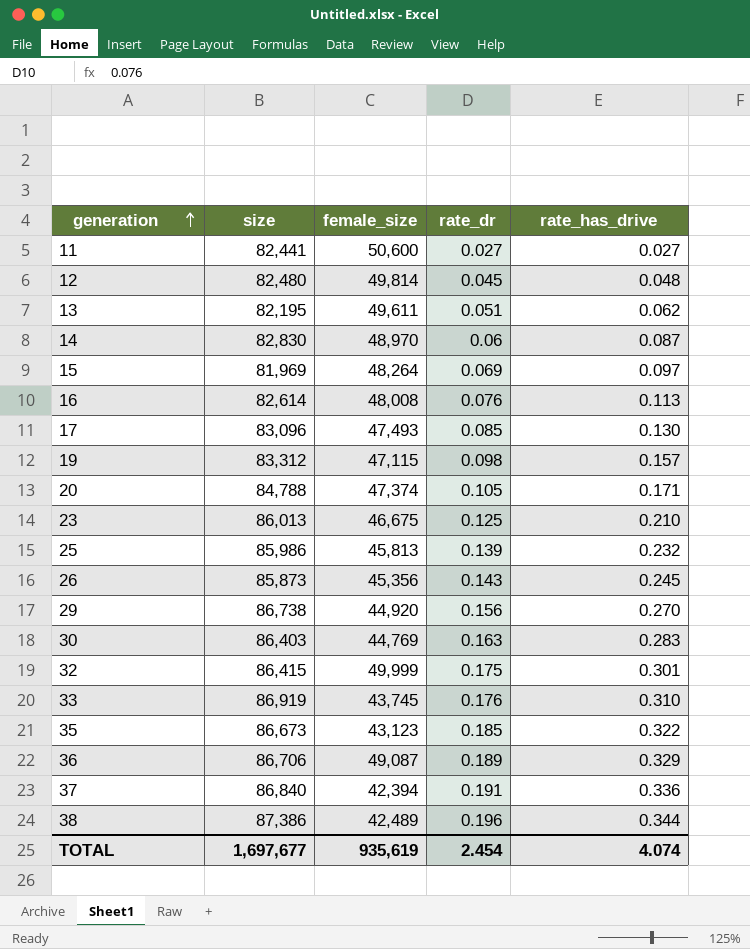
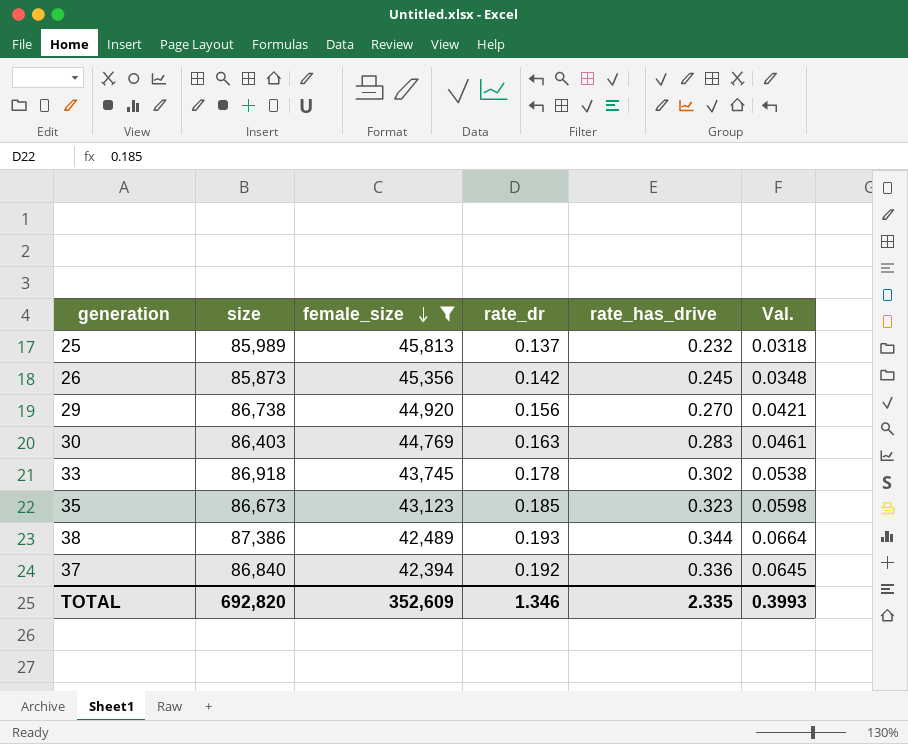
filter: none -> female_size <= 45,813
row order: generation ascending -> female_size descending
column Val. | formula: none -> [rate_dr] * [rate_has_drive]
25 | size: 85,986 -> 85,989
25 | rate_dr: 0.139 -> 0.137
26 | rate_dr: 0.143 -> 0.142
33 | size: 86,919 -> 86,918
33 | rate_dr: 0.176 -> 0.178
33 | rate_has_drive: 0.310 -> 0.302
35 | rate_has_drive: 0.322 -> 0.323
38 | rate_dr: 0.196 -> 0.193
37 | rate_dr: 0.191 -> 0.192
TOTAL | size: 1,697,677 -> 692,820
TOTAL | female_size: 935,619 -> 352,609
TOTAL | rate_dr: 2.454 -> 1.346
TOTAL | rate_has_drive: 4.074 -> 2.335

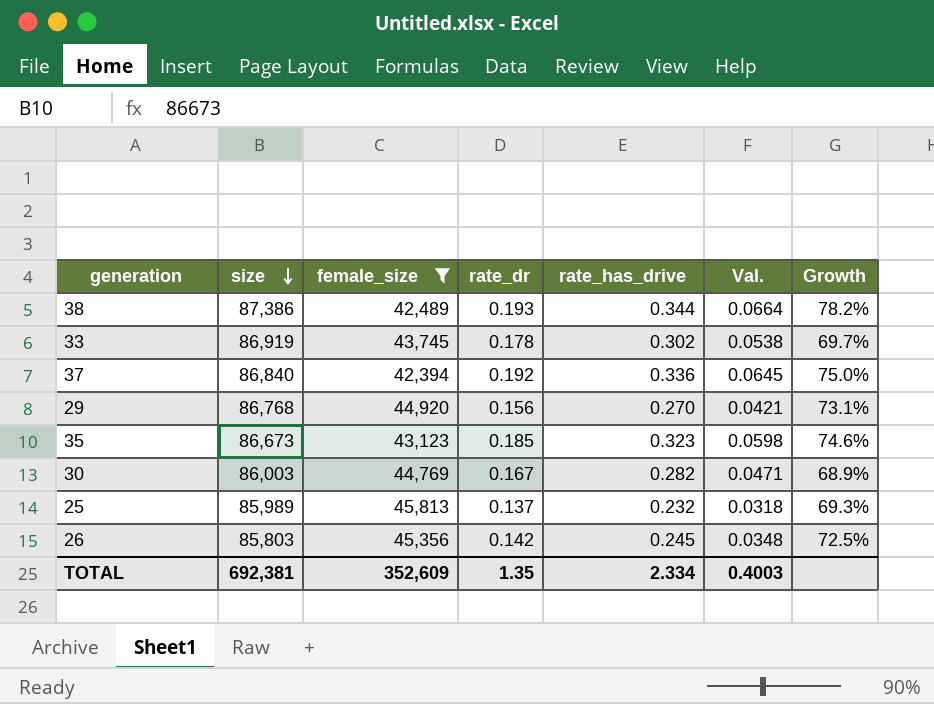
row order: female_size descending -> size descending
column Growth | formula: none -> ([rate_has_drive] - [rate_dr]) / [rate_dr]
33 | size: 86,918 -> 86,919
29 | size: 86,738 -> 86,768
30 | size: 86,403 -> 86,003
30 | rate_dr: 0.163 -> 0.167
30 | rate_has_drive: 0.283 -> 0.282
30 | Val.: 0.0461 -> 0.0471
26 | size: 85,873 -> 85,803
TOTAL | size: 692,820 -> 692,381
TOTAL | rate_dr: 1.346 -> 1.35
TOTAL | rate_has_drive: 2.335 -> 2.334
TOTAL | Val.: 0.3993 -> 0.4003

